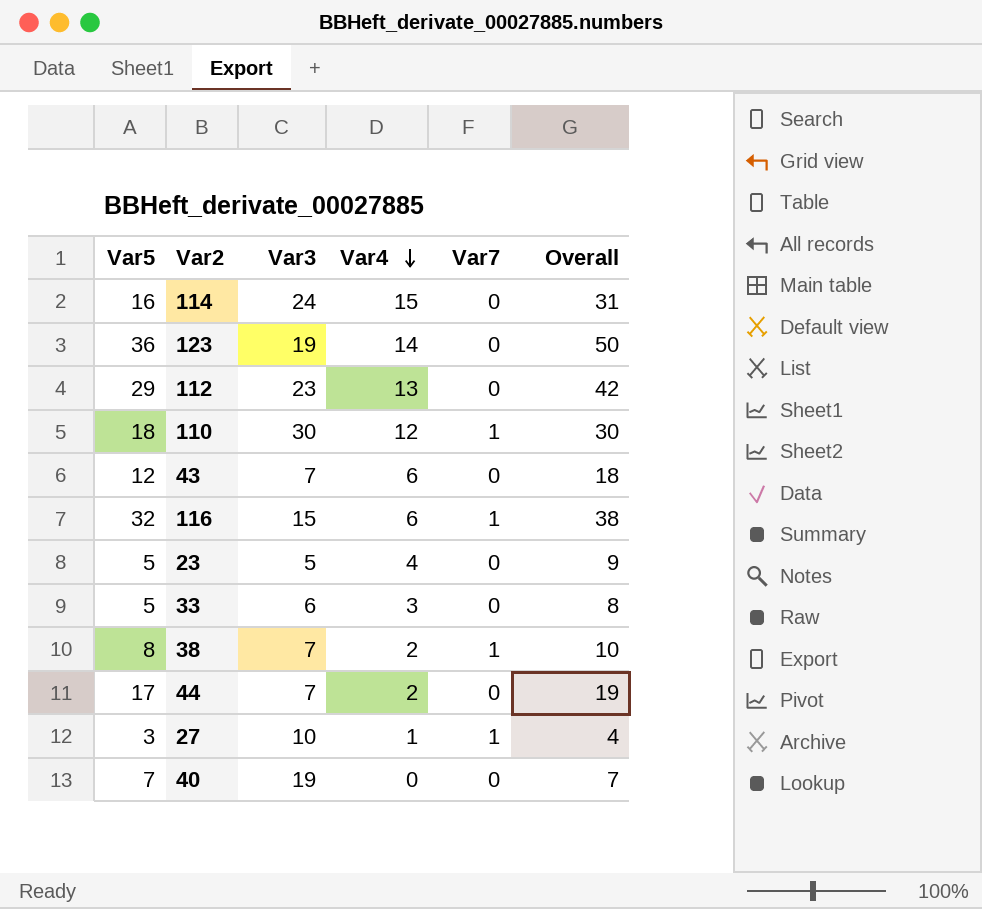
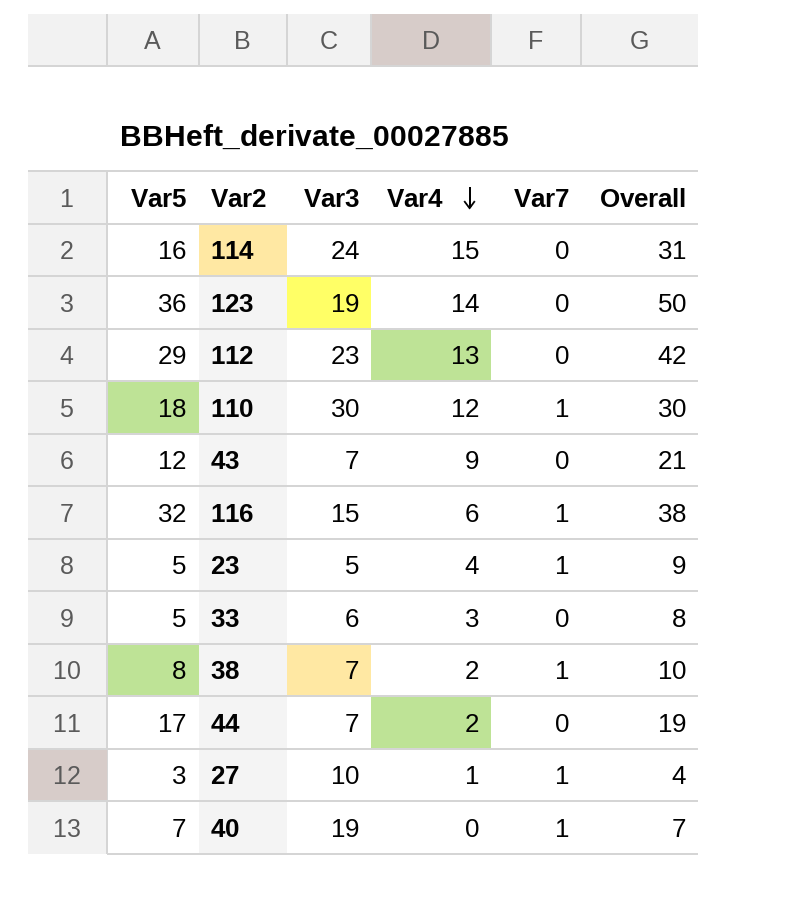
43 | Var4: 6 -> 9
43 | Overall: 18 -> 21
23 | Var7: 0 -> 1
40 | Var7: 0 -> 1

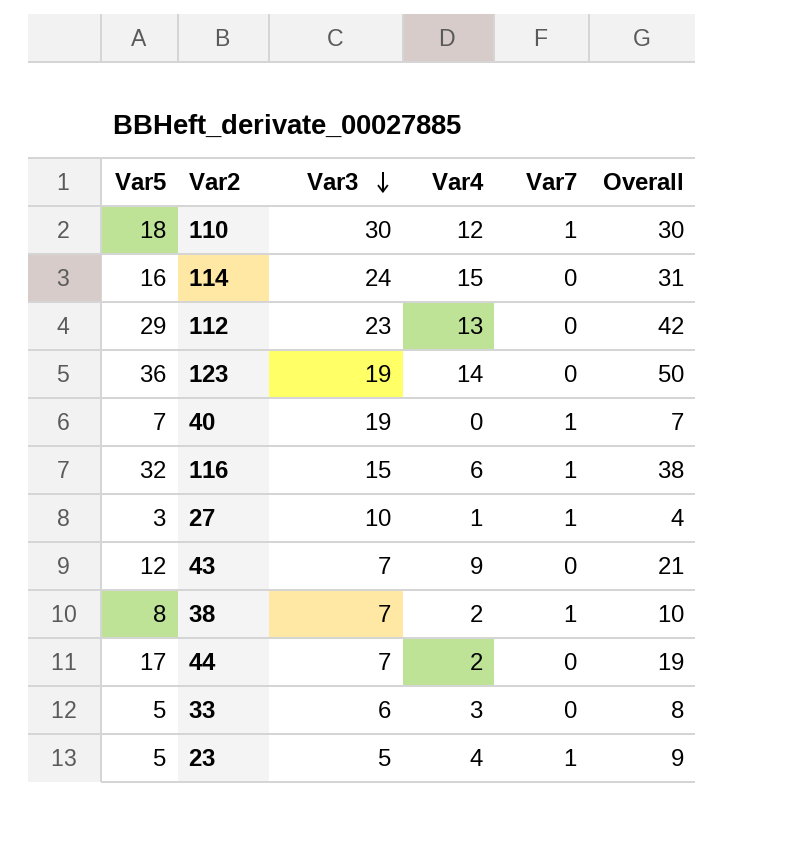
row order: Var4 descending -> Var3 descending

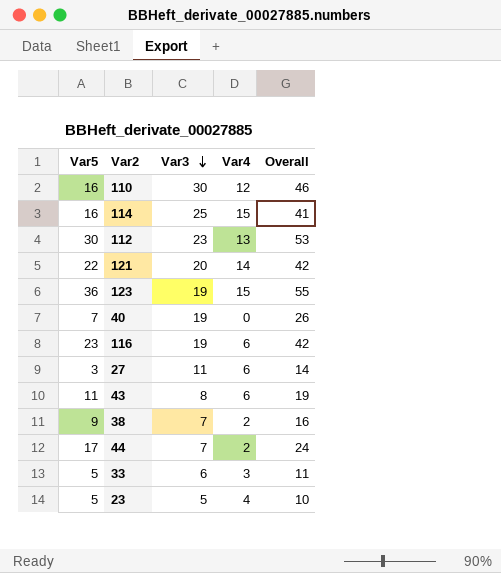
column Var7 | position: 5 -> none
column Overall | formula: [Var5] + [Var4] -> [Var5] + [Var3]
110 | Var5: 18 -> 16
114 | Var3: 24 -> 25
112 | Var5: 29 -> 30
row 121: none -> 22 | 20 | 14 | 42
123 | Var4: 14 -> 15
116 | Var5: 32 -> 23
116 | Var3: 15 -> 19
27 | Var3: 10 -> 11
27 | Var4: 1 -> 6
43 | Var5: 12 -> 11
43 | Var3: 7 -> 8
43 | Var4: 9 -> 6
38 | Var5: 8 -> 9

